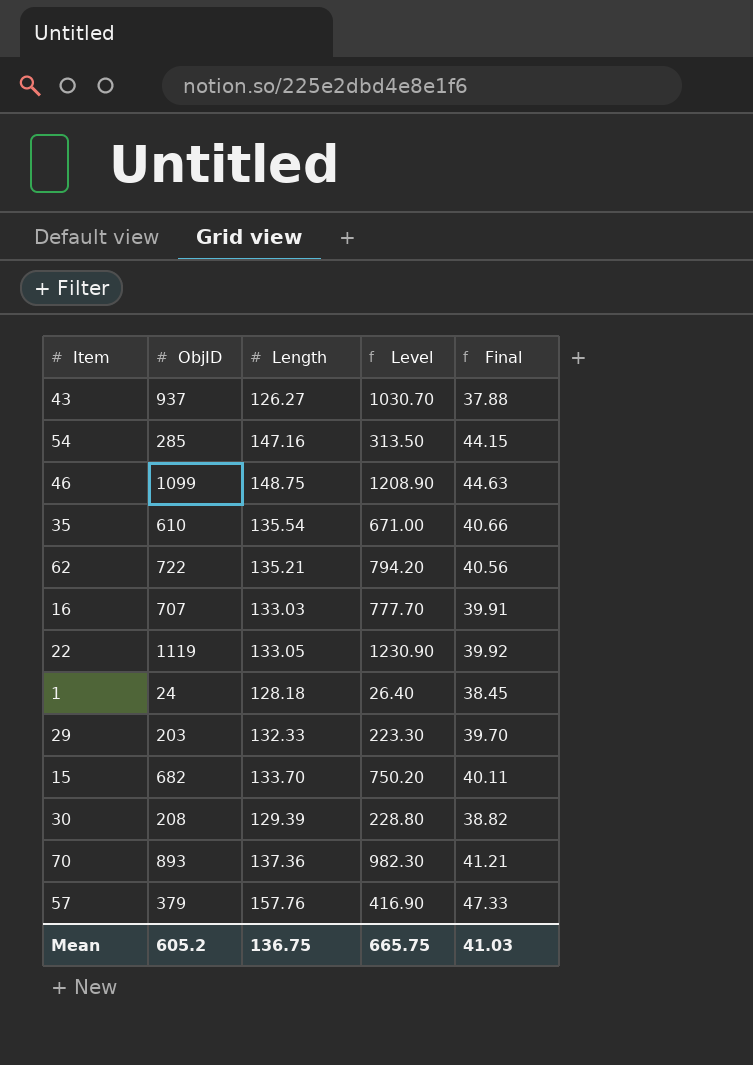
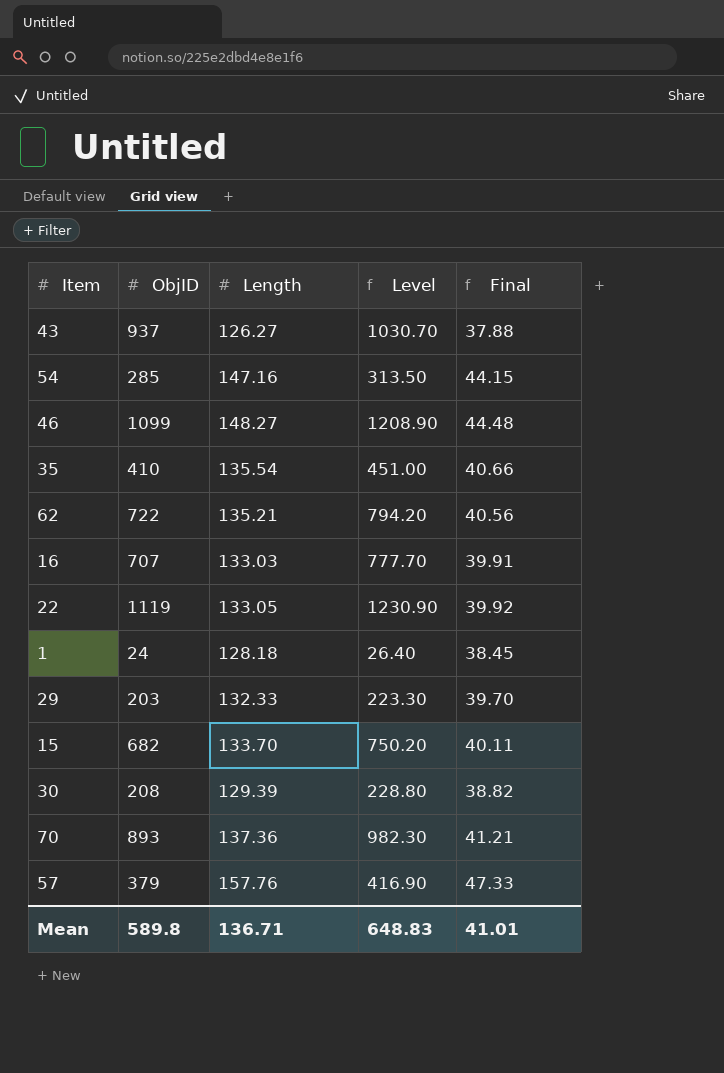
46 | Length: 148.75 -> 148.27
46 | Final: 44.63 -> 44.48
35 | ObjID: 610 -> 410
35 | Level: 671.00 -> 451.00
Mean | ObjID: 605.2 -> 589.8
Mean | Length: 136.75 -> 136.71
Mean | Level: 665.75 -> 648.83
Mean | Final: 41.03 -> 41.01

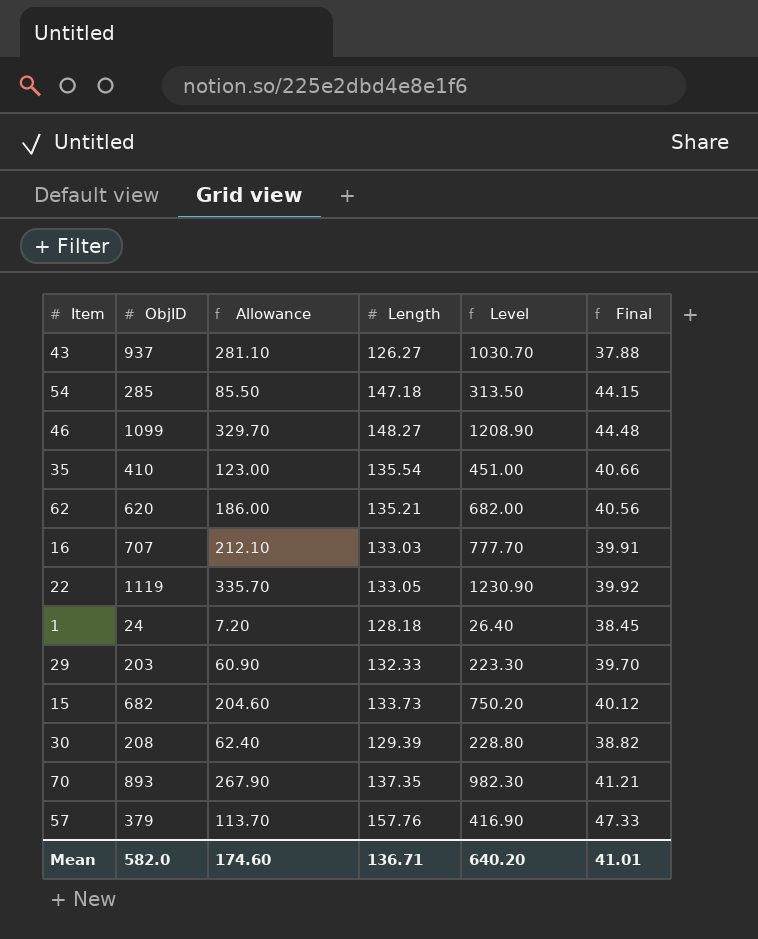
column Allowance | formula: none -> [ObjID] * 0.3
54 | Length: 147.16 -> 147.18
62 | ObjID: 722 -> 620
62 | Level: 794.20 -> 682.00
15 | Length: 133.70 -> 133.73
15 | Final: 40.11 -> 40.12
70 | Length: 137.36 -> 137.35
Mean | ObjID: 589.8 -> 582.0
Mean | Level: 648.83 -> 640.20

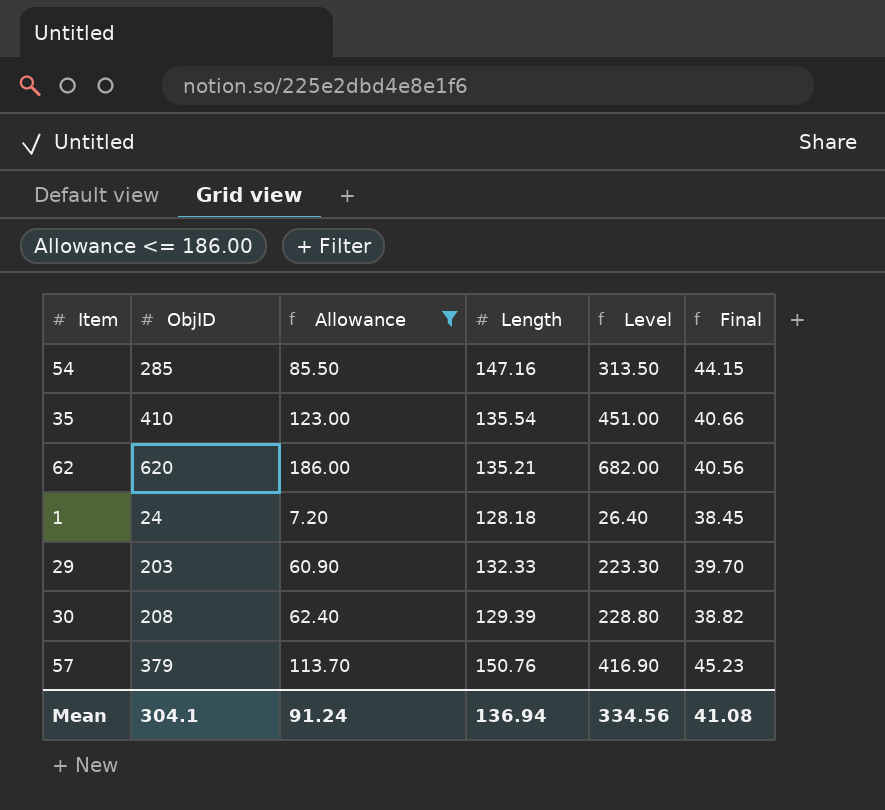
filter: none -> Allowance <= 186.00
54 | Length: 147.18 -> 147.16
57 | Length: 157.76 -> 150.76
57 | Final: 47.33 -> 45.23
Mean | ObjID: 582.0 -> 304.1
Mean | Allowance: 174.60 -> 91.24
Mean | Length: 136.71 -> 136.94
Mean | Level: 640.20 -> 334.56
Mean | Final: 41.01 -> 41.08

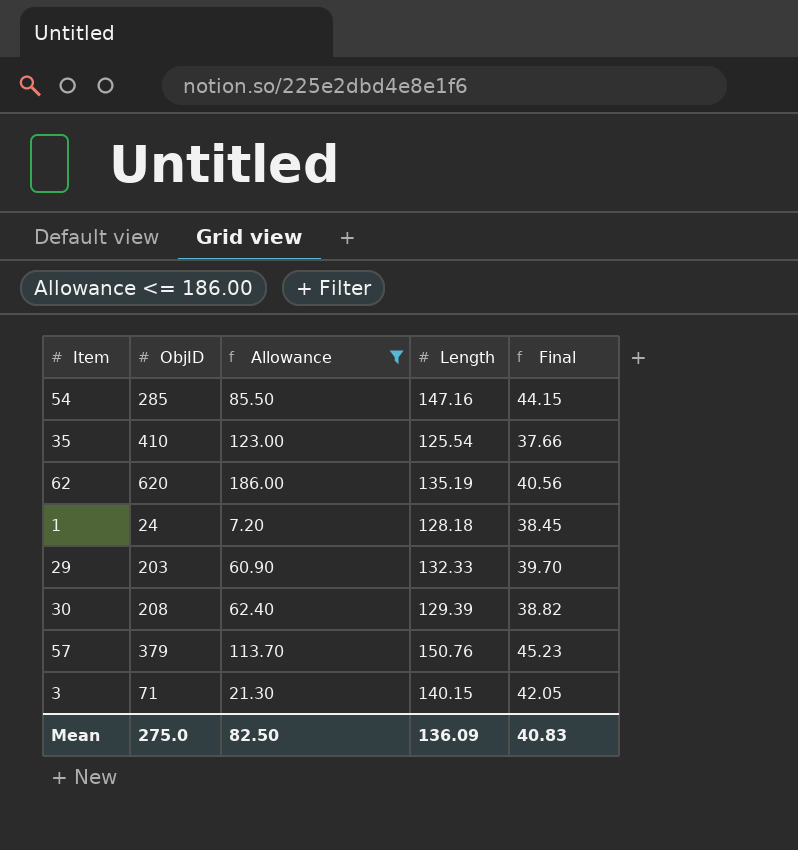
column Level | formula: [ObjID] * 1.1 -> none
35 | Length: 135.54 -> 125.54
35 | Final: 40.66 -> 37.66
62 | Length: 135.21 -> 135.19
row 3: none -> 71 | 21.30 | 140.15 | 42.05
Mean | ObjID: 304.1 -> 275.0
Mean | Allowance: 91.24 -> 82.50
Mean | Length: 136.94 -> 136.09
Mean | Final: 41.08 -> 40.83

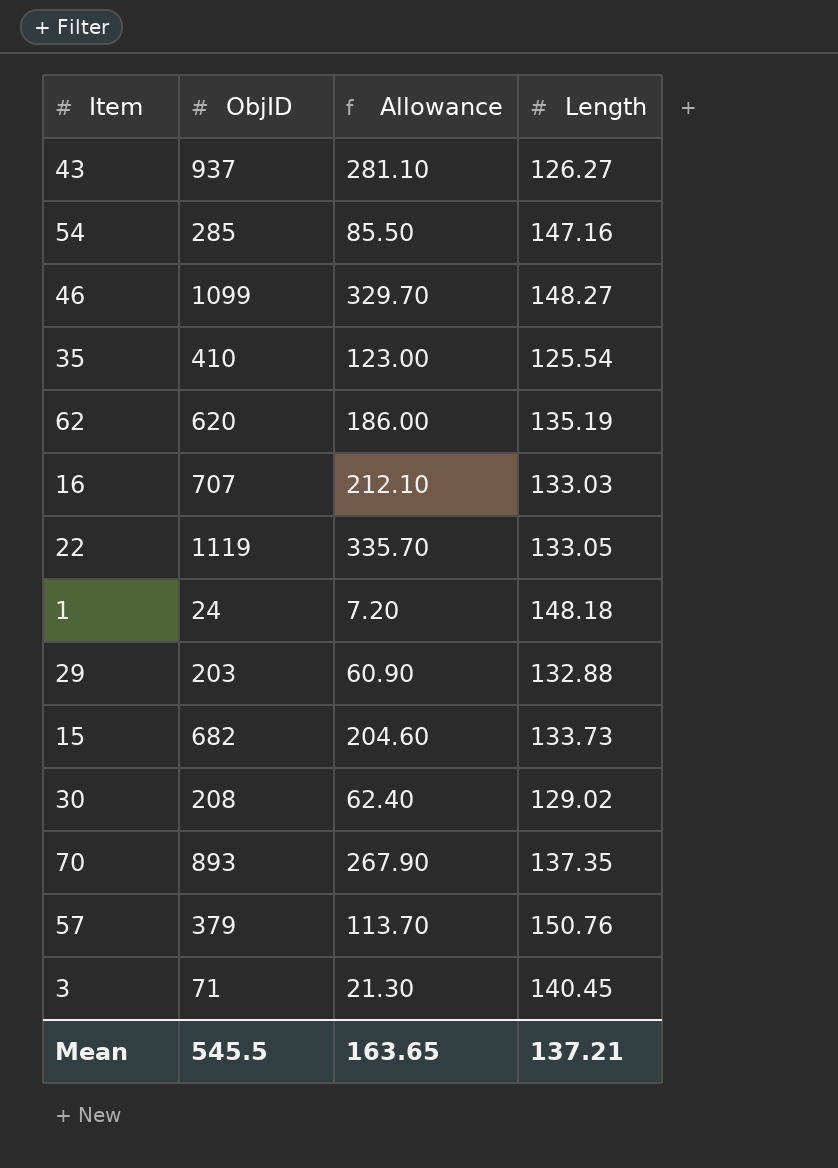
filter: Allowance <= 186.00 -> none
column Final | formula: [Length] * 0.3 -> none
1 | Length: 128.18 -> 148.18
29 | Length: 132.33 -> 132.88
30 | Length: 129.39 -> 129.02
3 | Length: 140.15 -> 140.45
Mean | ObjID: 275.0 -> 545.5
Mean | Allowance: 82.50 -> 163.65
Mean | Length: 136.09 -> 137.21

